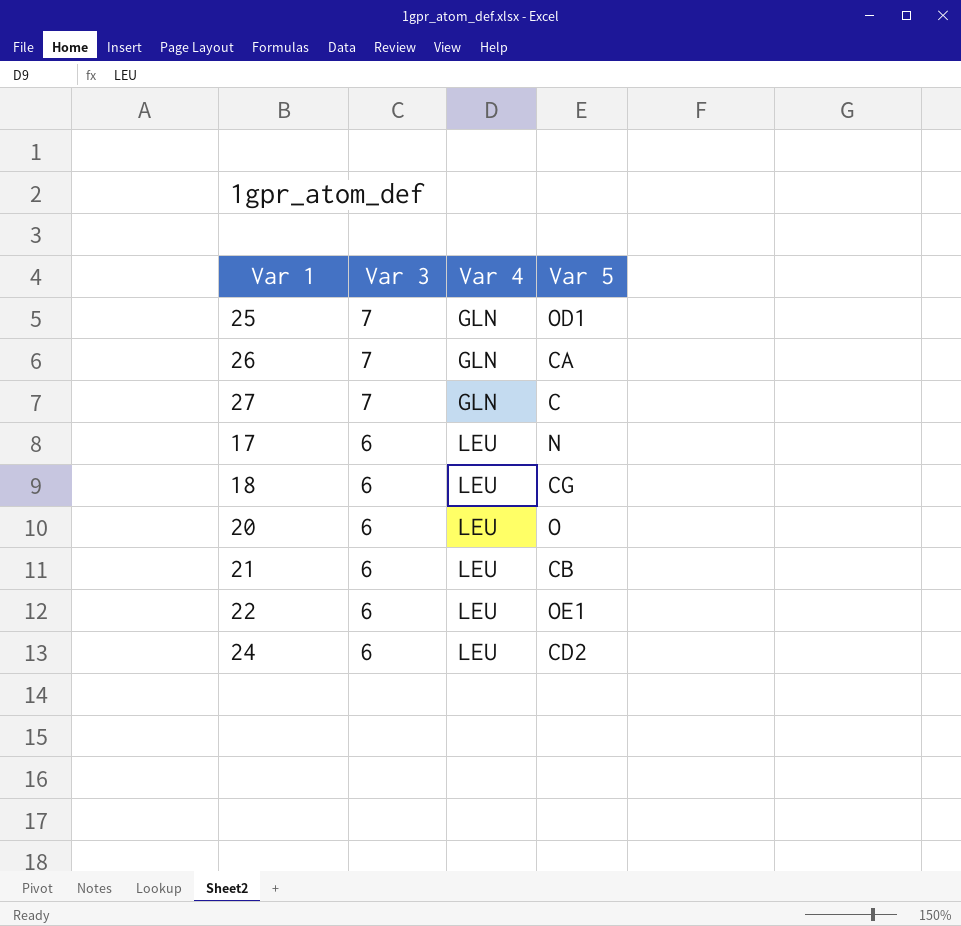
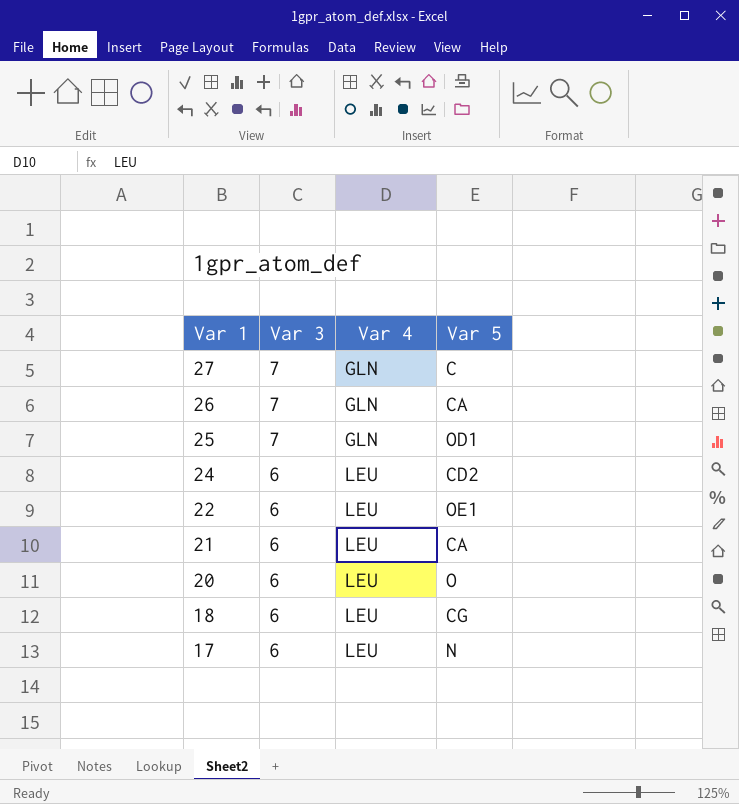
row order: Var 3 descending -> Var 1 descending
21 | Var 5: CB -> CA

